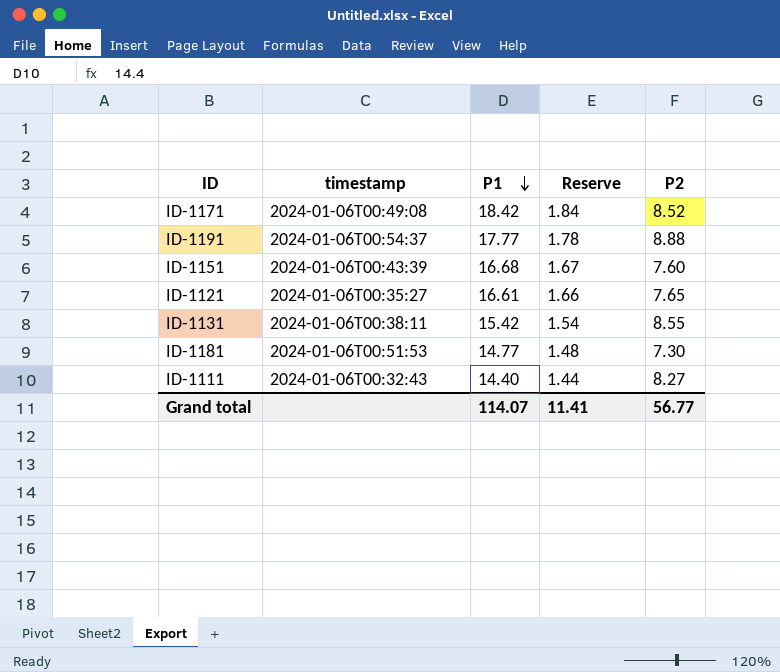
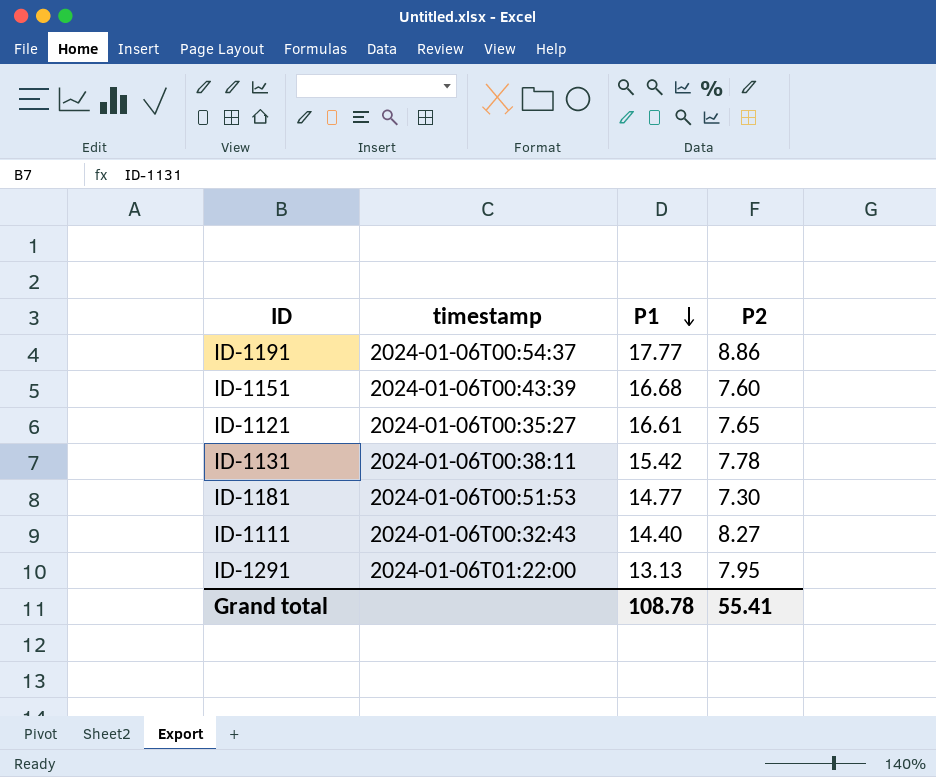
column Reserve | formula: [P1] * 0.1 -> none
row ID-1171: 2024-01-06T00:49:08 | 18.42 | 1.84 | 8.52 -> none
ID-1191 | P2: 8.88 -> 8.86
ID-1131 | P2: 8.55 -> 7.78
row ID-1291: none -> 2024-01-06T01:22:00 | 13.13 | 7.95
Grand total | P1: 114.07 -> 108.78
Grand total | P2: 56.77 -> 55.41

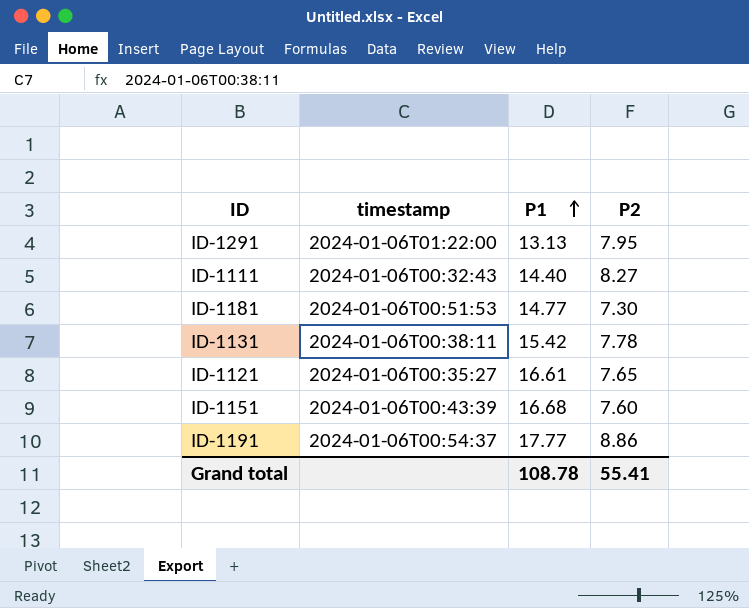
row order: P1 descending -> P1 ascending

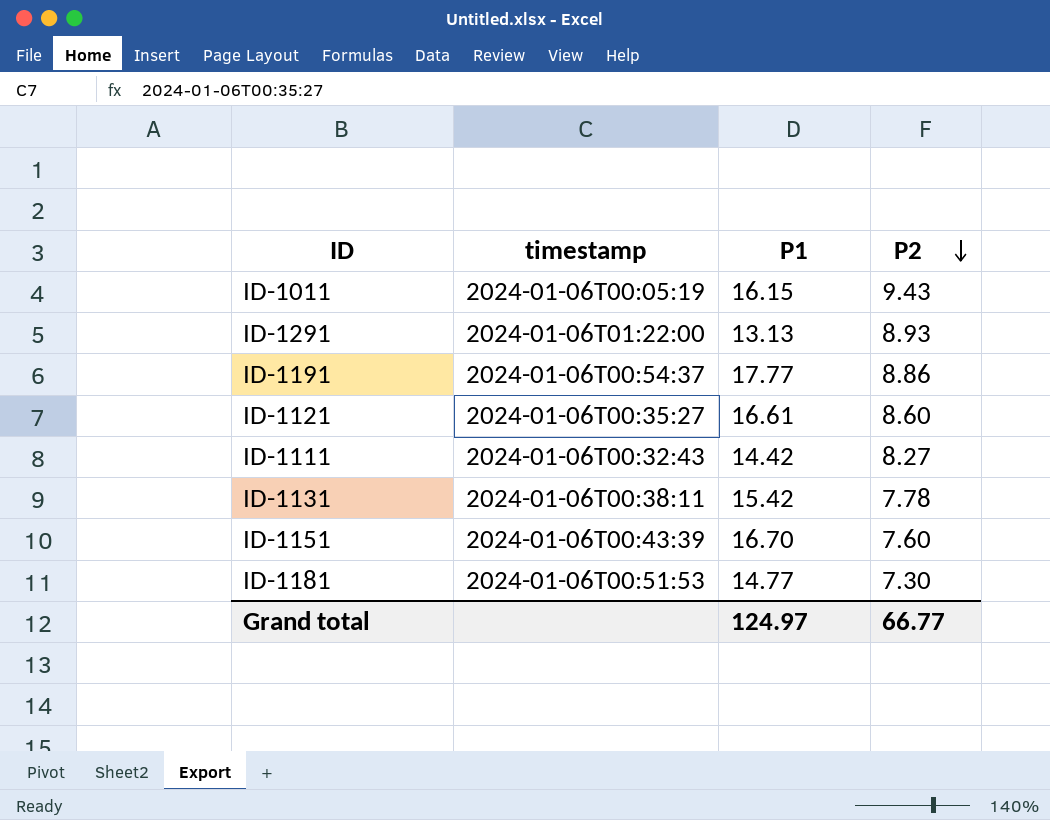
row order: P1 ascending -> P2 descending
row ID-1011: none -> 2024-01-06T00:05:19 | 16.15 | 9.43
ID-1291 | P2: 7.95 -> 8.93
ID-1121 | P2: 7.65 -> 8.60
ID-1111 | P1: 14.40 -> 14.42
ID-1151 | P1: 16.68 -> 16.70
Grand total | P1: 108.78 -> 124.97
Grand total | P2: 55.41 -> 66.77

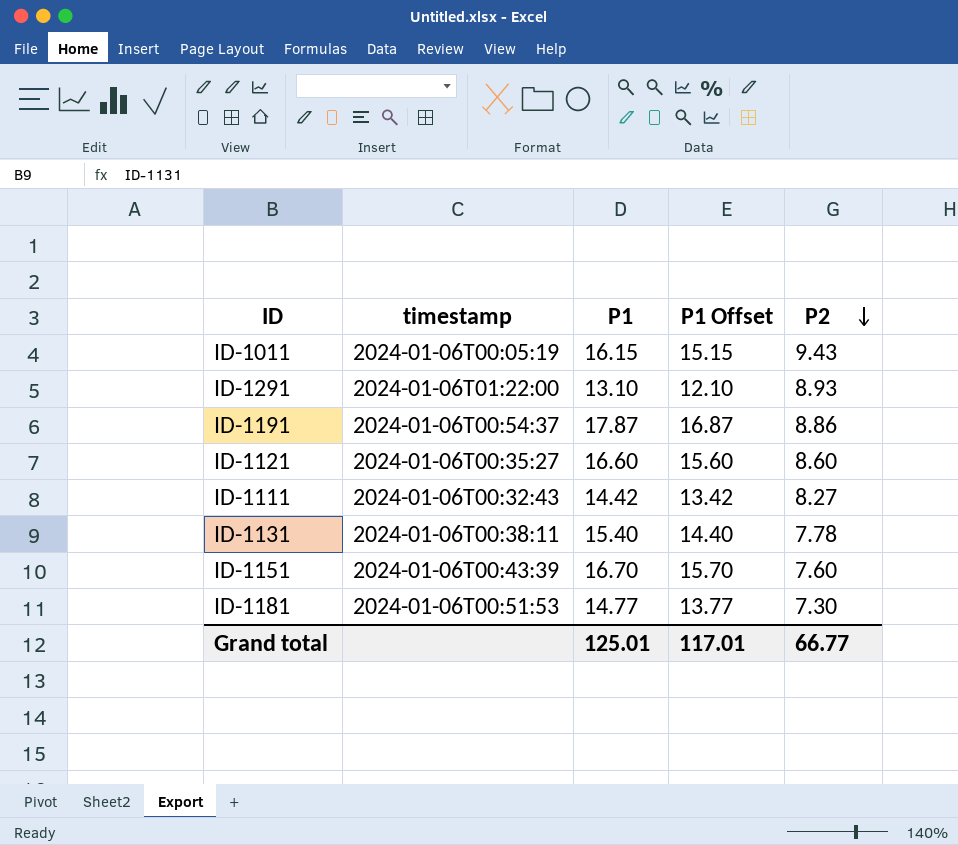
column P1 Offset | formula: none -> [P1] - 1
ID-1291 | P1: 13.13 -> 13.10
ID-1191 | P1: 17.77 -> 17.87
ID-1121 | P1: 16.61 -> 16.60
ID-1131 | P1: 15.42 -> 15.40
Grand total | P1: 124.97 -> 125.01

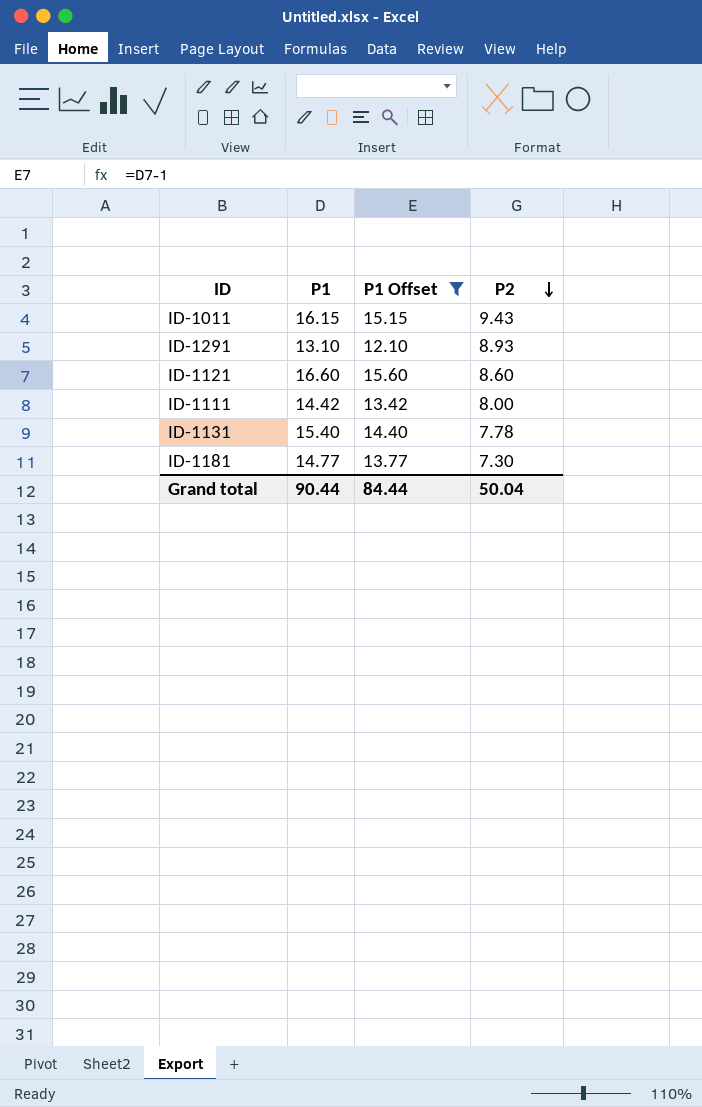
filter: none -> P1 Offset <= 15.60
column timestamp | position: 2 -> none
ID-1111 | P2: 8.27 -> 8.00
Grand total | P1: 125.01 -> 90.44
Grand total | P1 Offset: 117.01 -> 84.44
Grand total | P2: 66.77 -> 50.04

